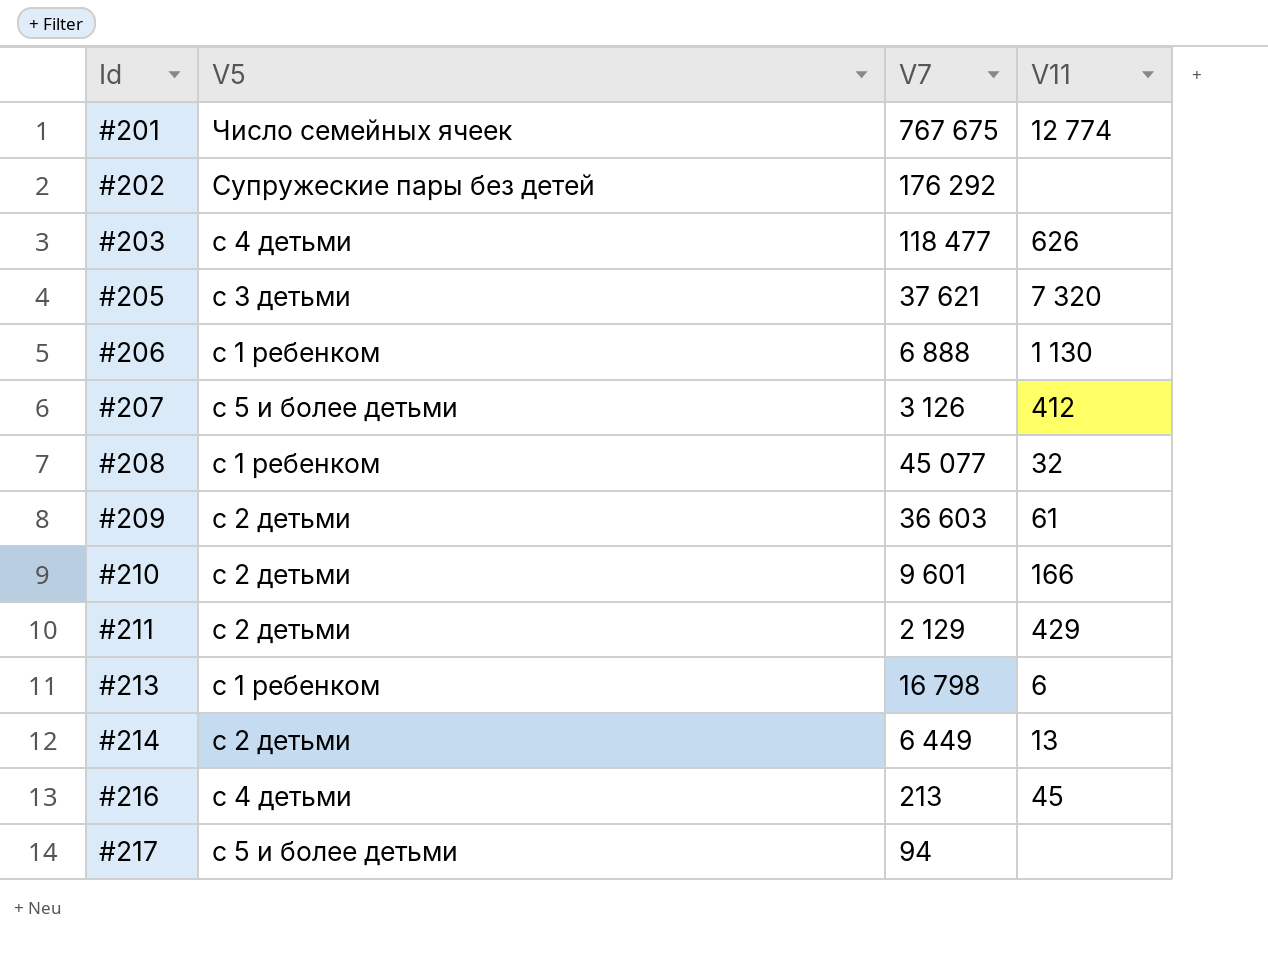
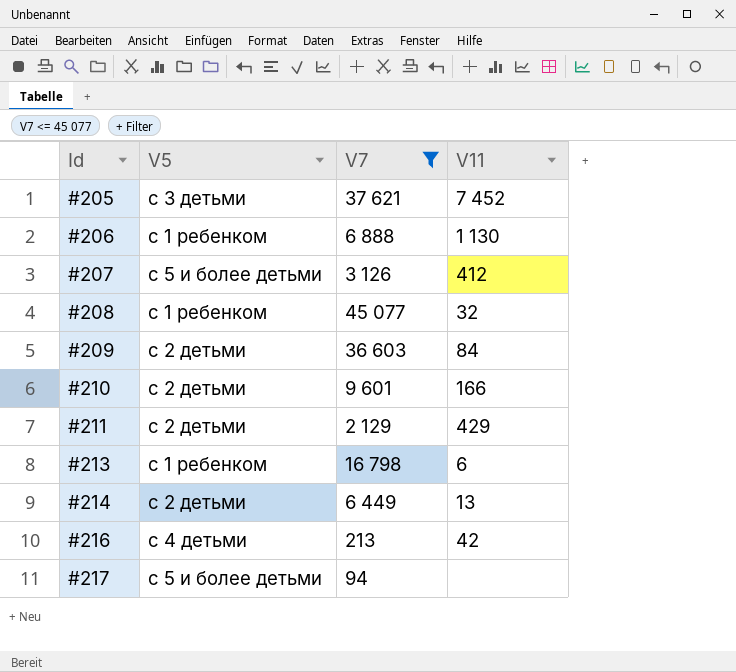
filter: none -> V7 <= 45 077
#205 | V11: 7 320 -> 7 452
#209 | V11: 61 -> 84
#216 | V11: 45 -> 42

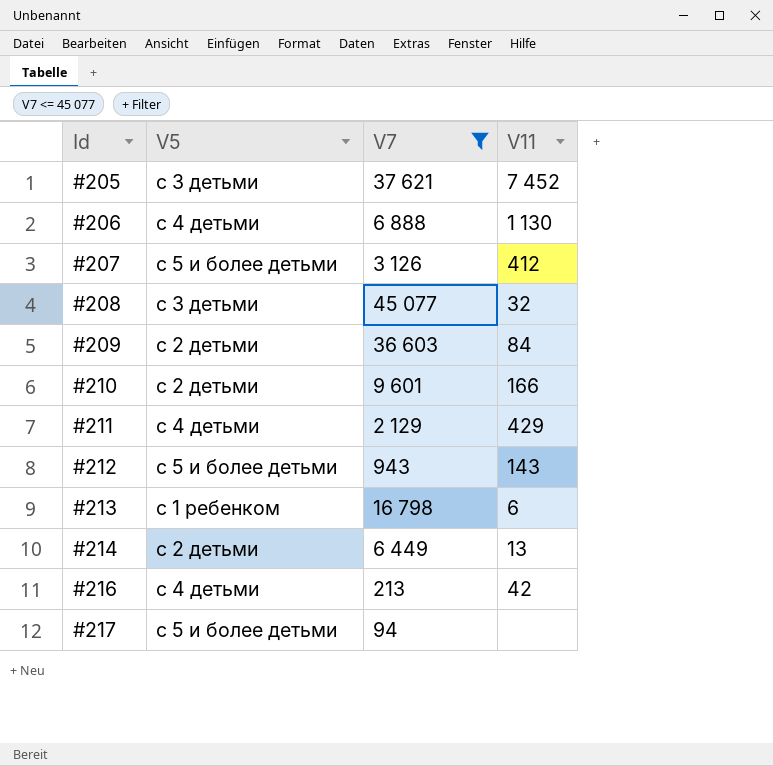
#206 | V5: с 1 ребенком -> с 4 детьми
#208 | V5: с 1 ребенком -> с 3 детьми
#211 | V5: с 2 детьми -> с 4 детьми
row #212: none -> с 5 и более детьми | 943 | 143

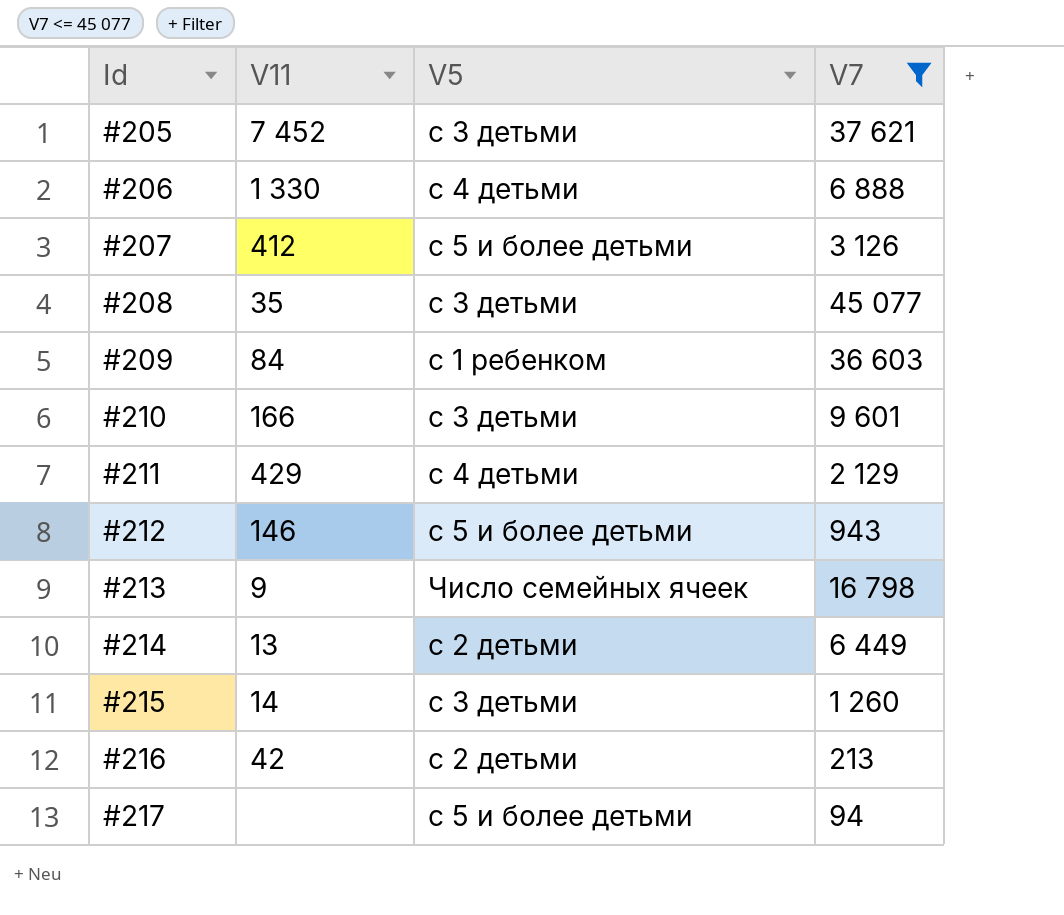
column V11 | position: 4 -> 2
#206 | V11: 1 130 -> 1 330
#208 | V11: 32 -> 35
#209 | V5: с 2 детьми -> с 1 ребенком
#210 | V5: с 2 детьми -> с 3 детьми
#212 | V11: 143 -> 146
#213 | V11: 6 -> 9
#213 | V5: с 1 ребенком -> Число семейных ячеек
row #215: none -> 14 | с 3 детьми | 1 260
#216 | V5: с 4 детьми -> с 2 детьми

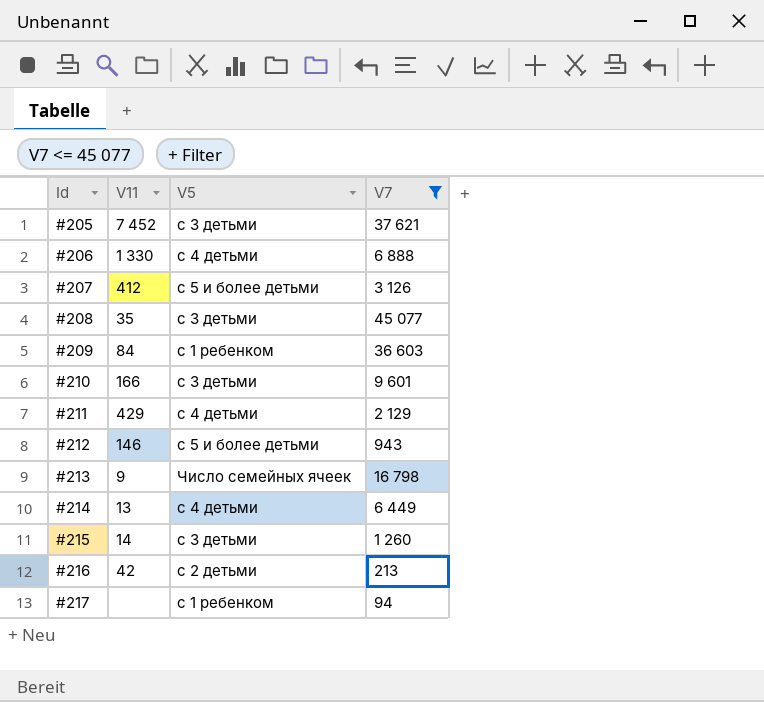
#214 | V5: с 2 детьми -> с 4 детьми
#217 | V5: с 5 и более детьми -> с 1 ребенком

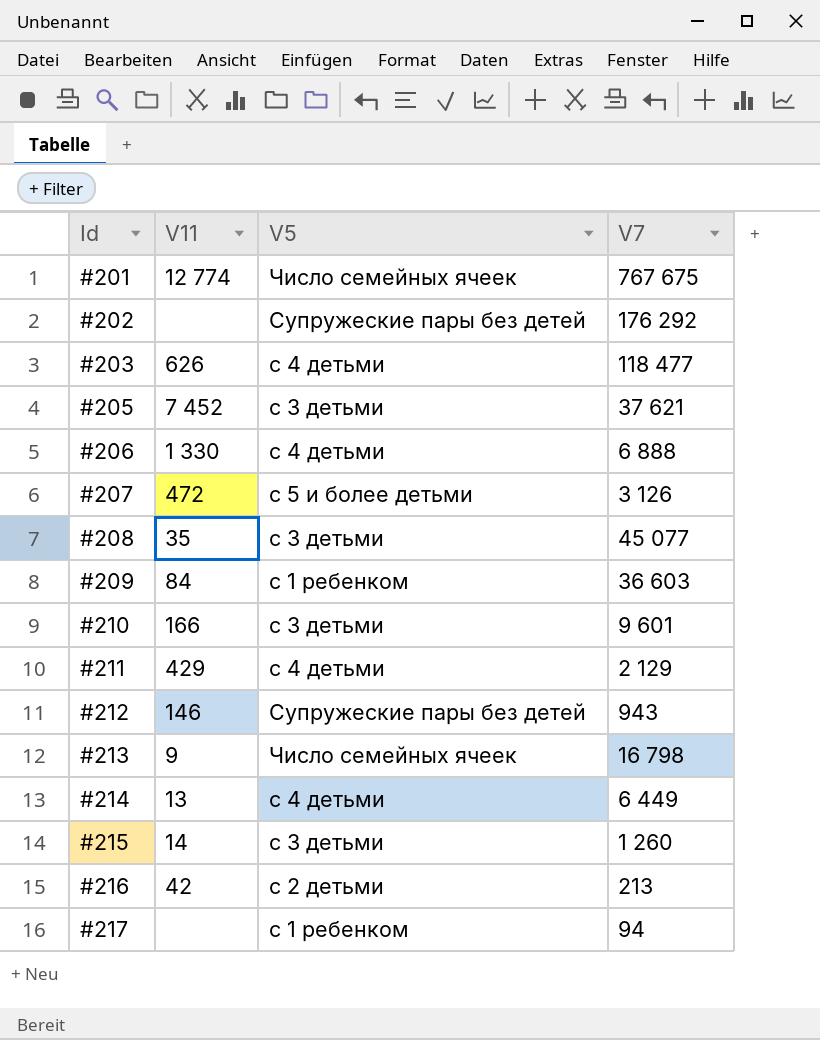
filter: V7 <= 45 077 -> none
#207 | V11: 412 -> 472
#212 | V5: с 5 и более детьми -> Супружеские пары без детей

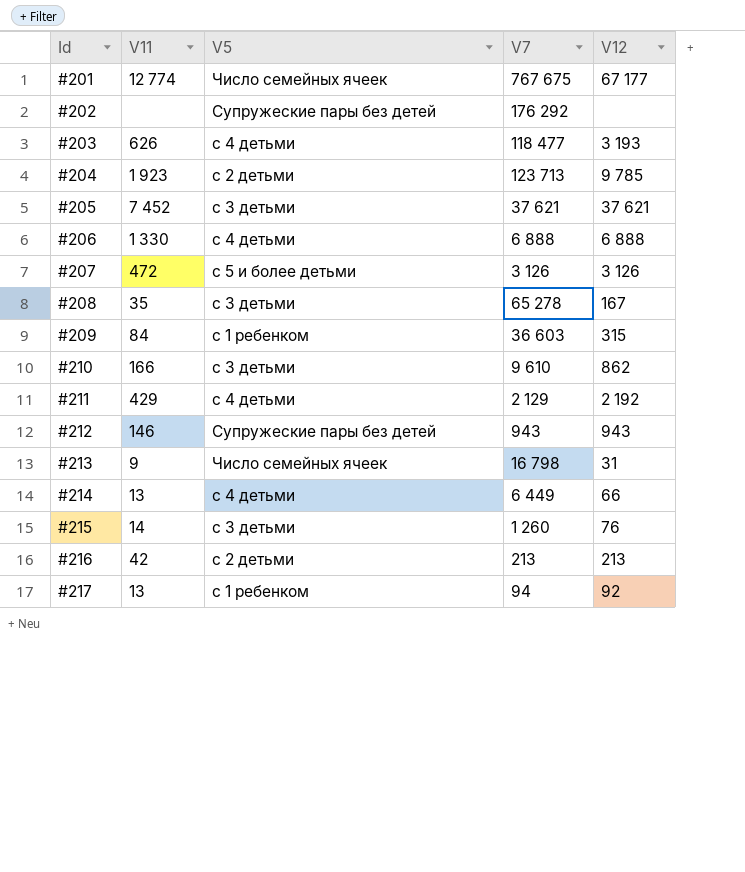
column V12 | position: none -> 5
row #204: none -> 1 923 | с 2 детьми | 123 713 | 9 785
#208 | V7: 45 077 -> 65 278
#210 | V7: 9 601 -> 9 610
#217 | V11: none -> 13

